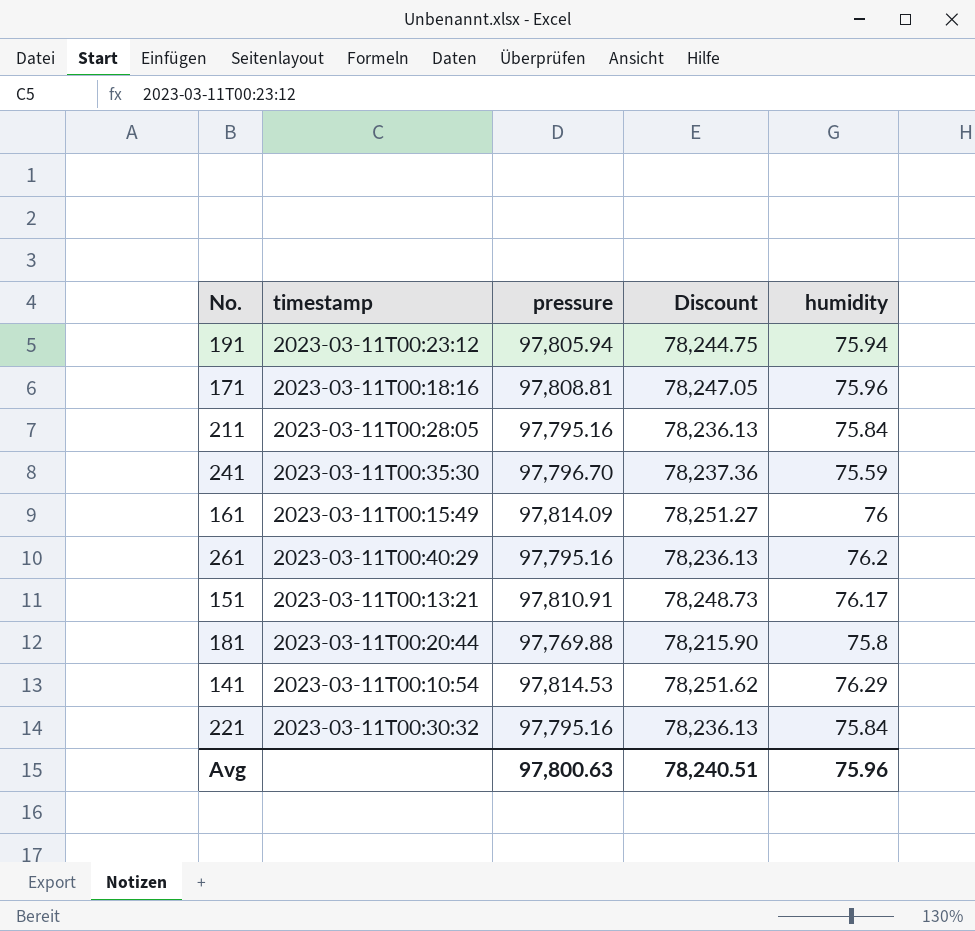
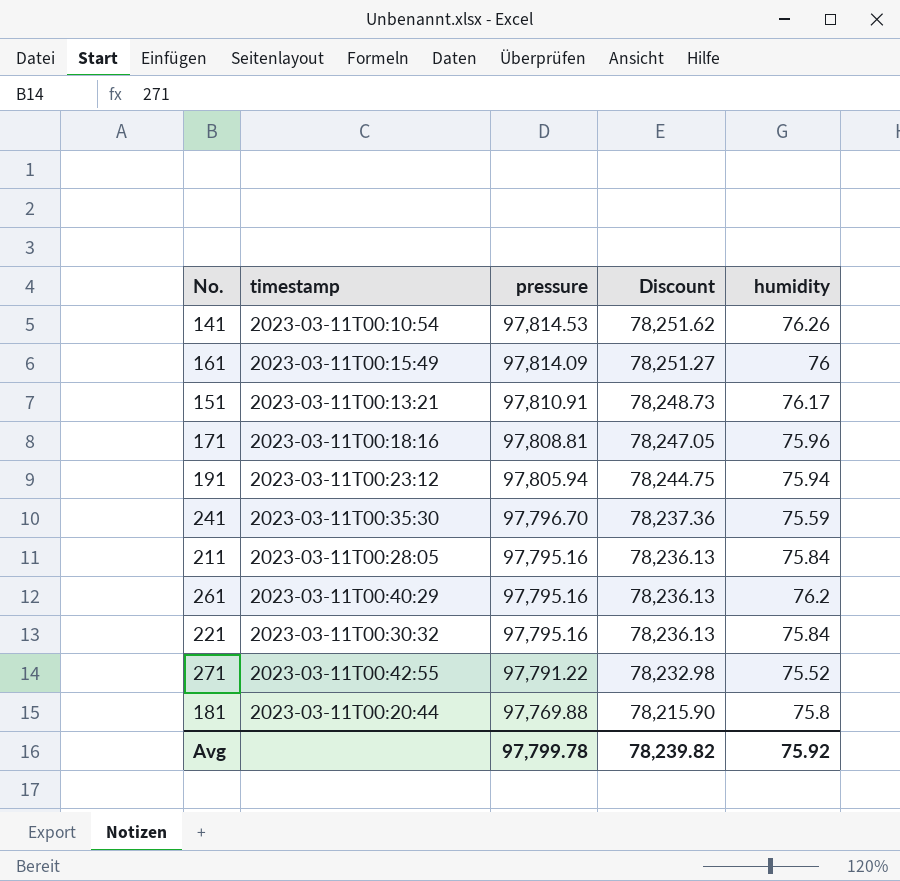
row order: none -> pressure descending
141 | humidity: 76.29 -> 76.26
row 271: none -> 2023-03-11T00:42:55 | 97,791.22 | 78,232.98 | 75.52
Avg | pressure: 97,800.63 -> 97,799.78
Avg | Discount: 78,240.51 -> 78,239.82
Avg | humidity: 75.96 -> 75.92

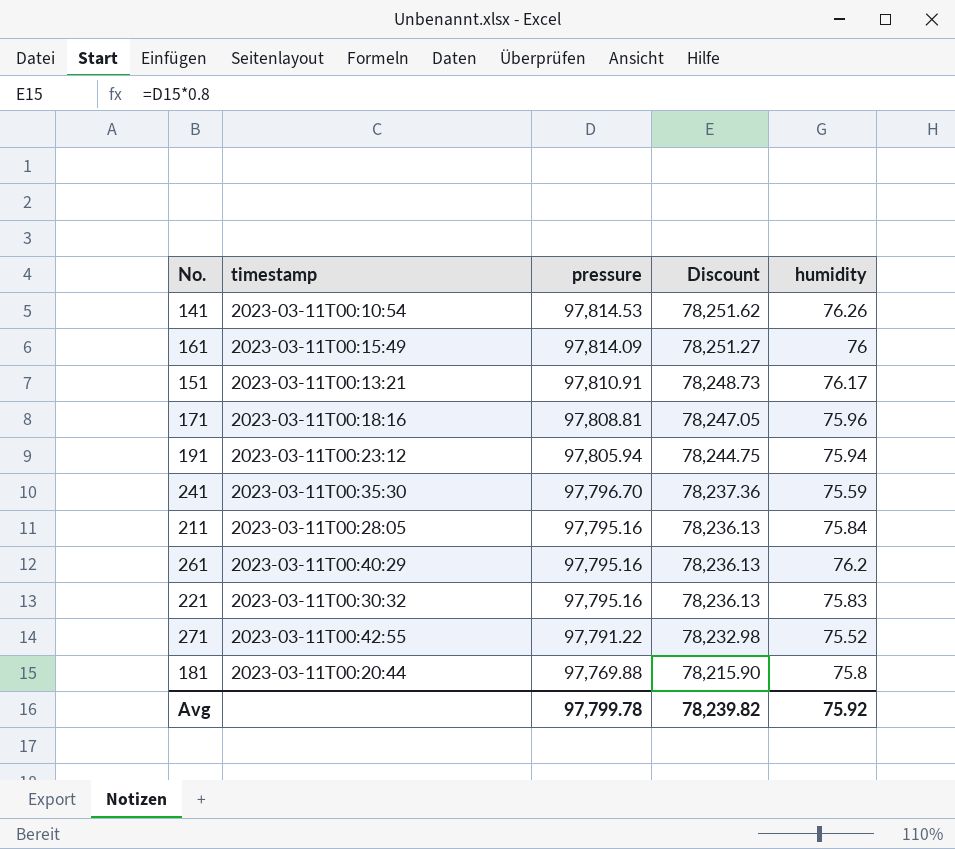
221 | humidity: 75.84 -> 75.83

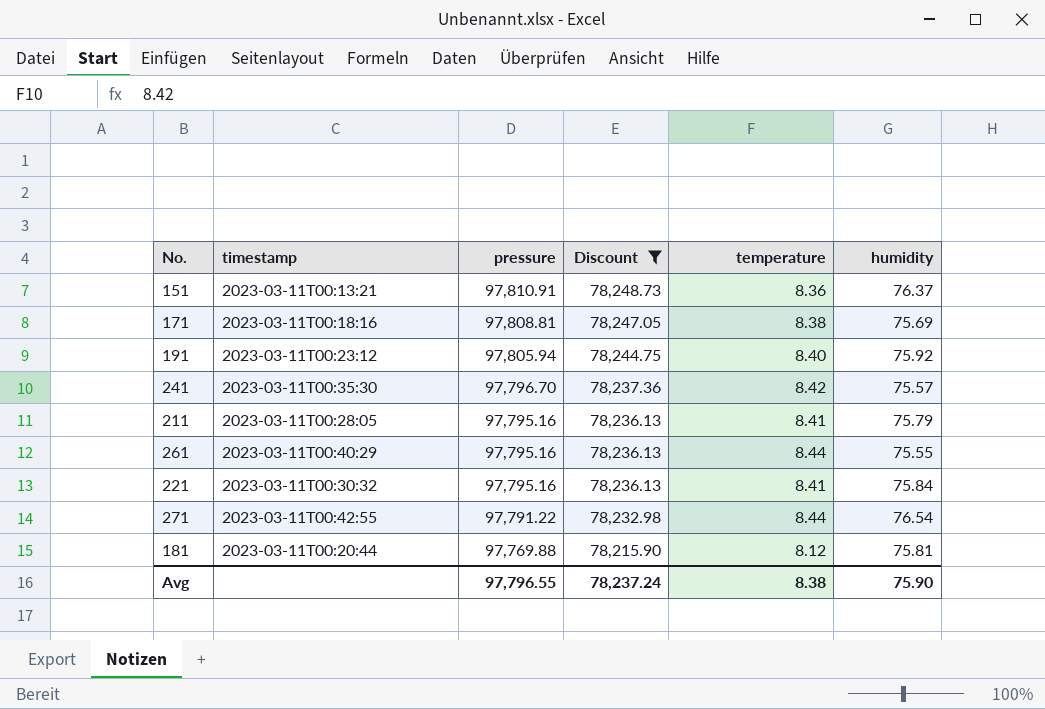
filter: none -> Discount <= 78,248.73
column temperature | position: none -> 5
151 | humidity: 76.17 -> 76.37
171 | humidity: 75.96 -> 75.69
191 | humidity: 75.94 -> 75.92
241 | humidity: 75.59 -> 75.57
211 | humidity: 75.84 -> 75.79
261 | humidity: 76.2 -> 75.55
221 | humidity: 75.83 -> 75.84
271 | humidity: 75.52 -> 76.54
181 | humidity: 75.8 -> 75.81
Avg | pressure: 97,799.78 -> 97,796.55
Avg | Discount: 78,239.82 -> 78,237.24
Avg | humidity: 75.92 -> 75.90

